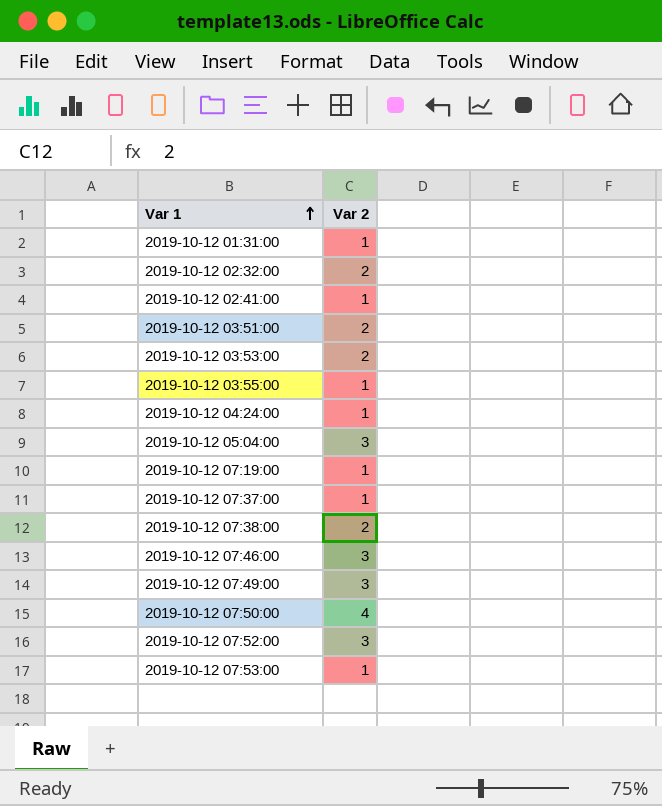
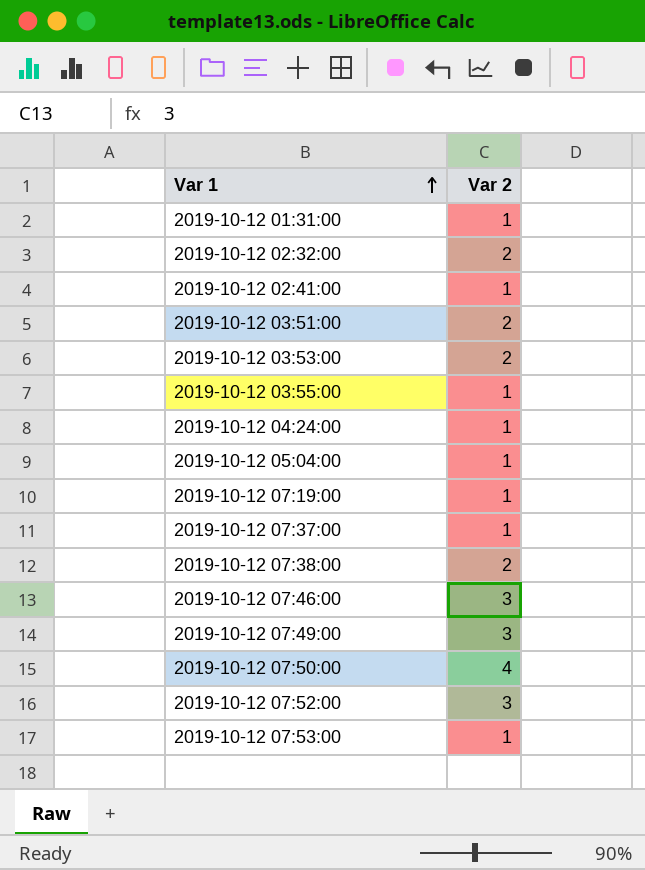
2019-10-12 05:04:00 | Var 2: 3 -> 1

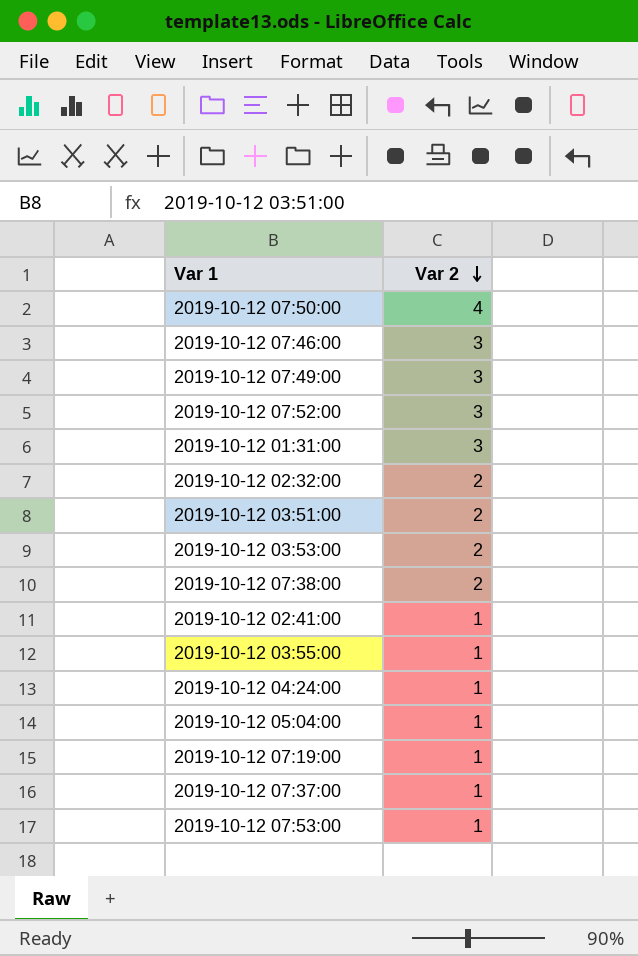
row order: Var 1 ascending -> Var 2 descending
2019-10-12 01:31:00 | Var 2: 1 -> 3

